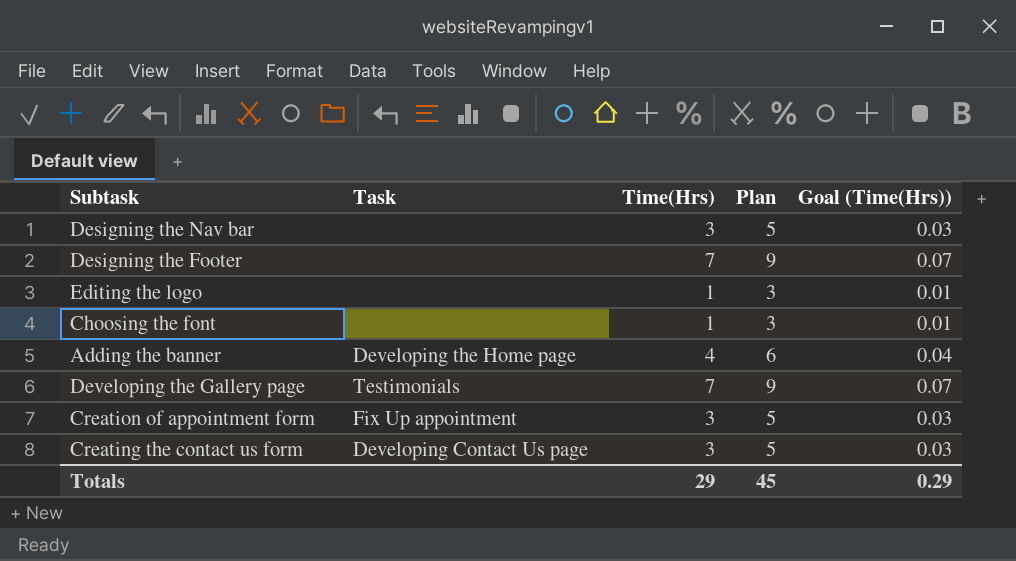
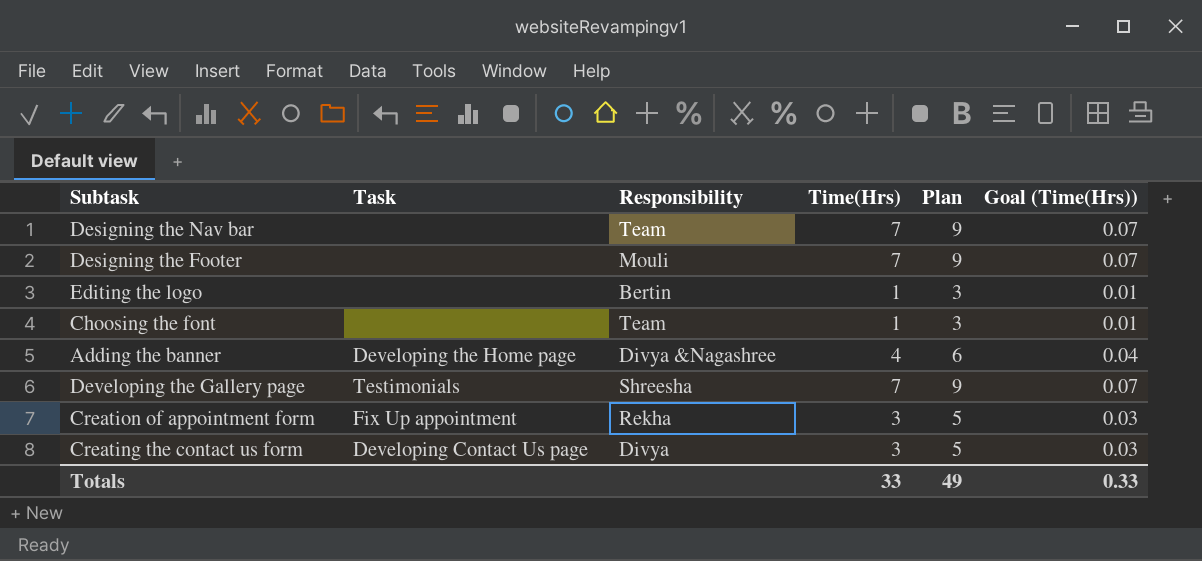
column Responsibility | position: none -> 3
Designing the Nav bar | Time(Hrs): 3 -> 7
Designing the Nav bar | Plan: 5 -> 9
Designing the Nav bar | Goal (Time(Hrs)): 0.03 -> 0.07
Totals | Time(Hrs): 29 -> 33
Totals | Plan: 45 -> 49
Totals | Goal (Time(Hrs)): 0.29 -> 0.33

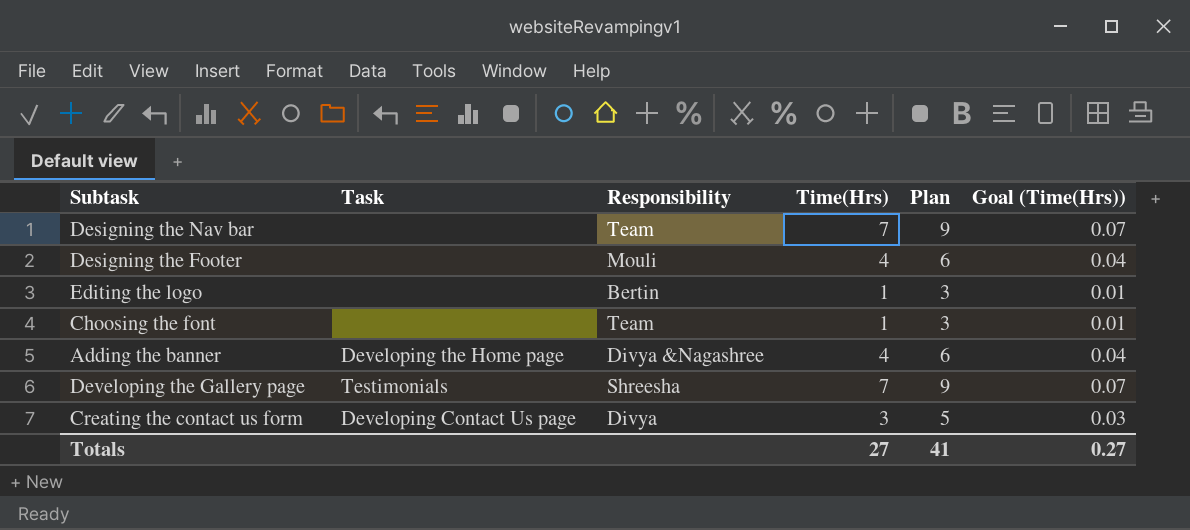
row Creation of appointment form: Fix Up appointment | Rekha | 3 | 5 | 0.03 -> none
Designing the Footer | Time(Hrs): 7 -> 4
Designing the Footer | Plan: 9 -> 6
Designing the Footer | Goal (Time(Hrs)): 0.07 -> 0.04
Totals | Time(Hrs): 33 -> 27
Totals | Plan: 49 -> 41
Totals | Goal (Time(Hrs)): 0.33 -> 0.27

